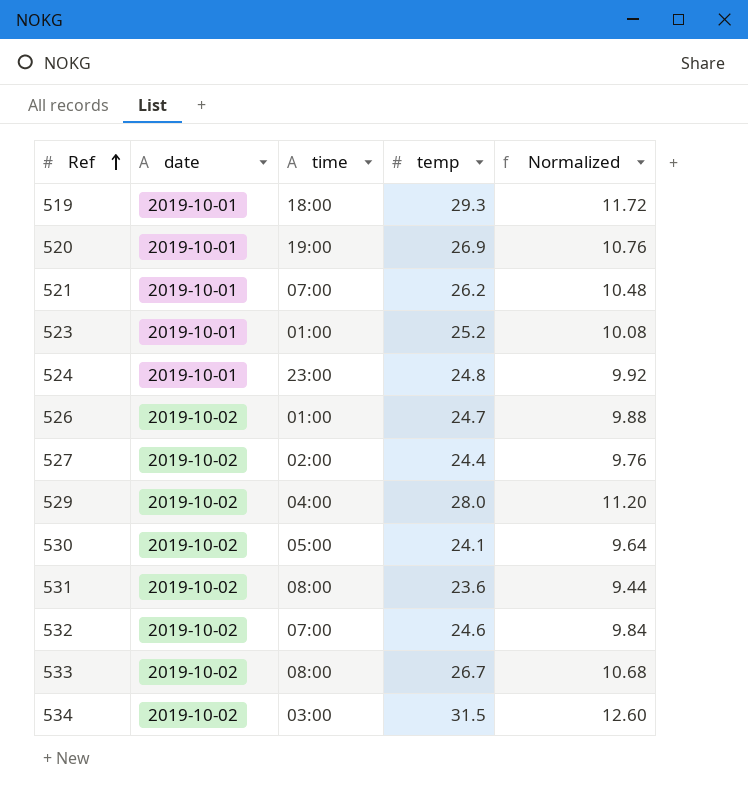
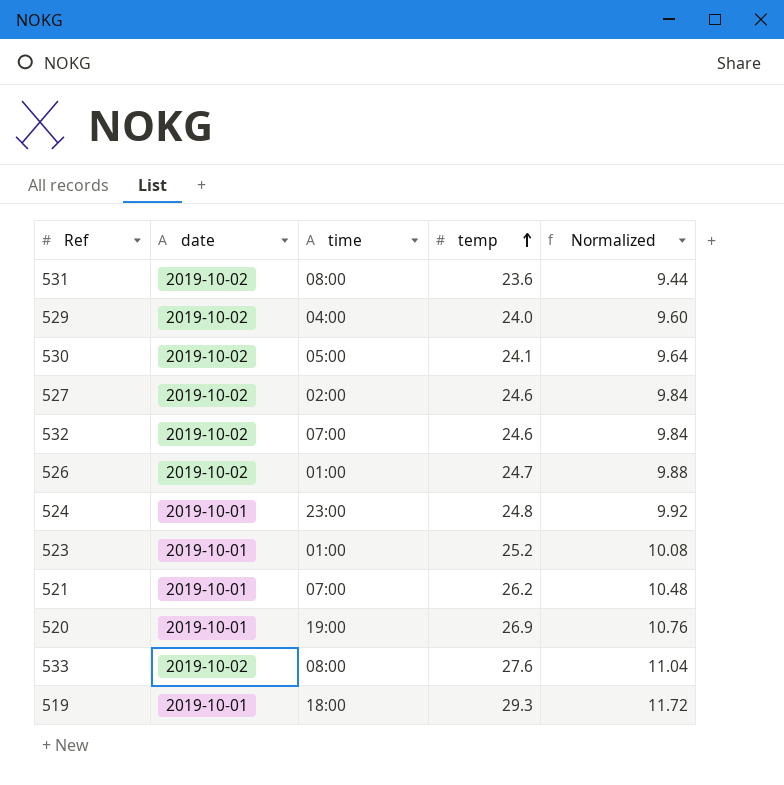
row order: Ref ascending -> temp ascending
row 534: 2019-10-02 | 03:00 | 31.5 | 12.60 -> none
529 | temp: 28.0 -> 24.0
529 | Normalized: 11.20 -> 9.60
527 | temp: 24.4 -> 24.6
527 | Normalized: 9.76 -> 9.84
533 | temp: 26.7 -> 27.6
533 | Normalized: 10.68 -> 11.04

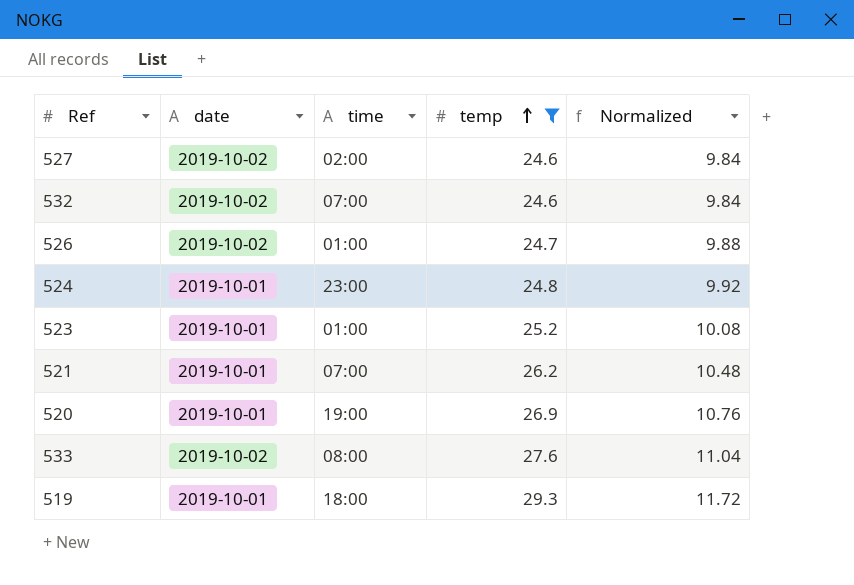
filter: none -> temp >= 24.6

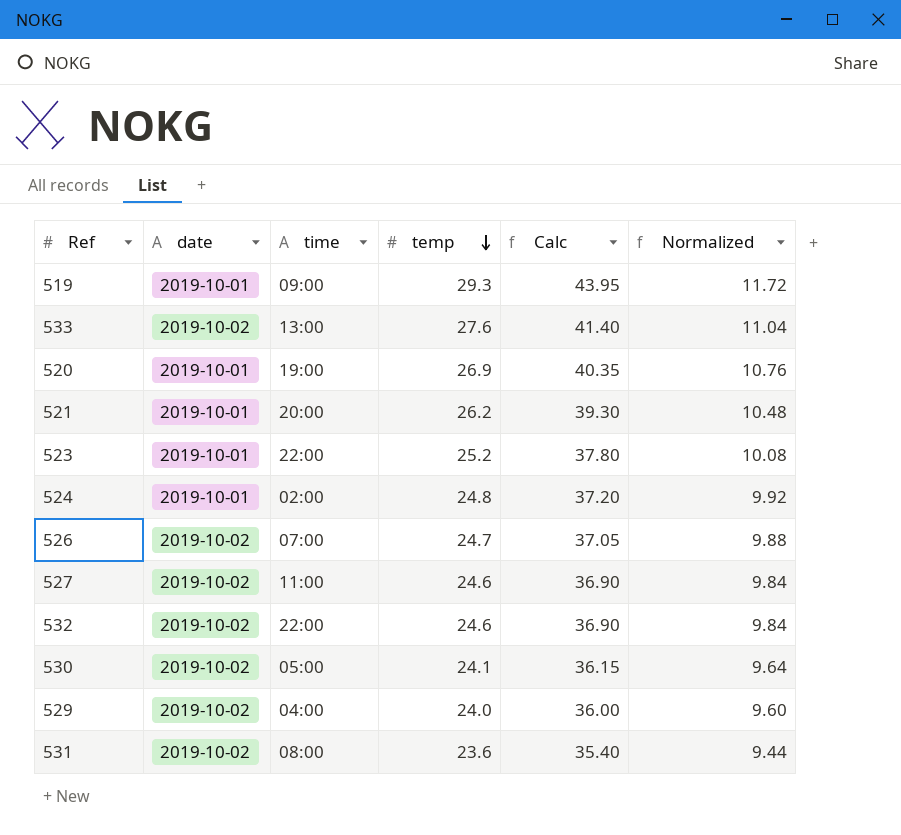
filter: temp >= 24.6 -> none
row order: temp ascending -> temp descending
column Calc | formula: none -> [temp] * 1.5
519 | time: 18:00 -> 09:00
533 | time: 08:00 -> 13:00
521 | time: 07:00 -> 20:00
523 | time: 01:00 -> 22:00
524 | time: 23:00 -> 02:00
526 | time: 01:00 -> 07:00
527 | time: 02:00 -> 11:00
532 | time: 07:00 -> 22:00

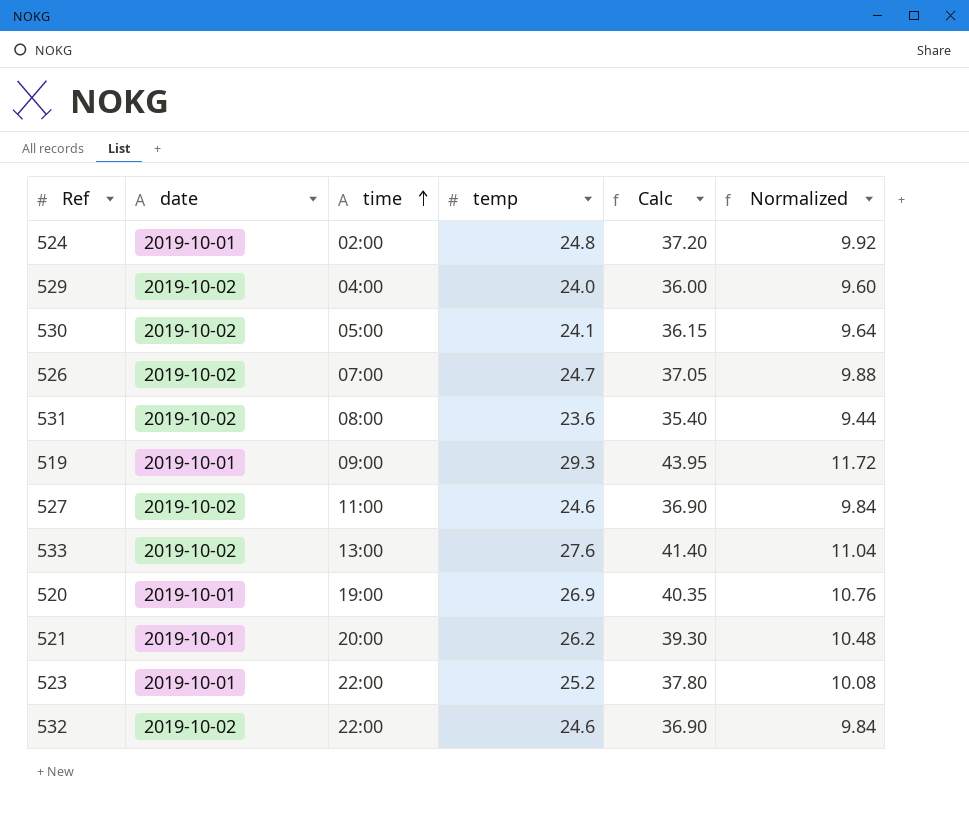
row order: temp descending -> time ascending

